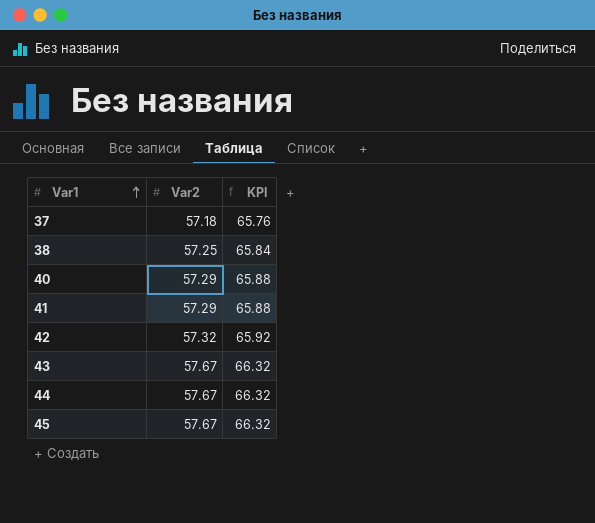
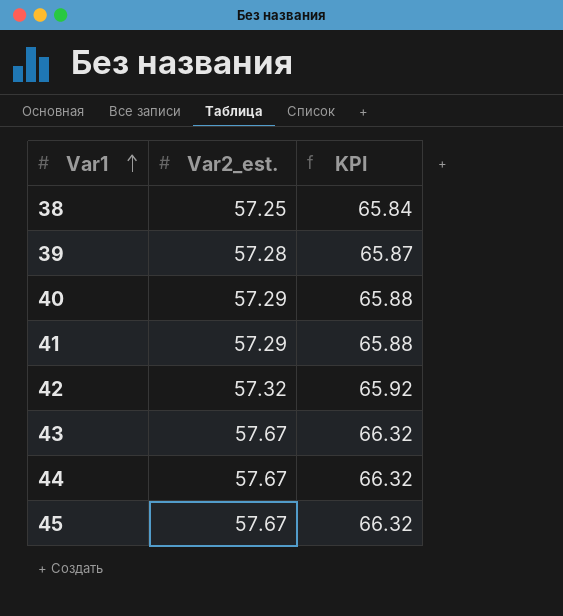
column name: Var2 -> Var2_est.
row 37: 57.18 | 65.76 -> none
row 39: none -> 57.28 | 65.87

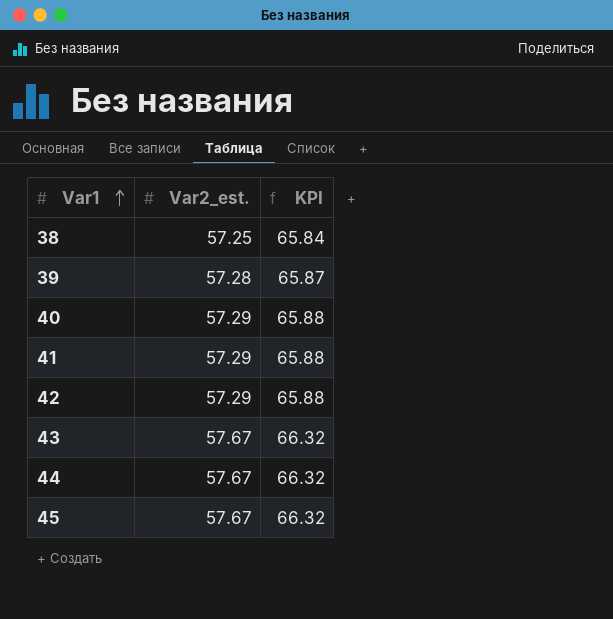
42 | Var2_est.: 57.32 -> 57.29
42 | KPI: 65.92 -> 65.88

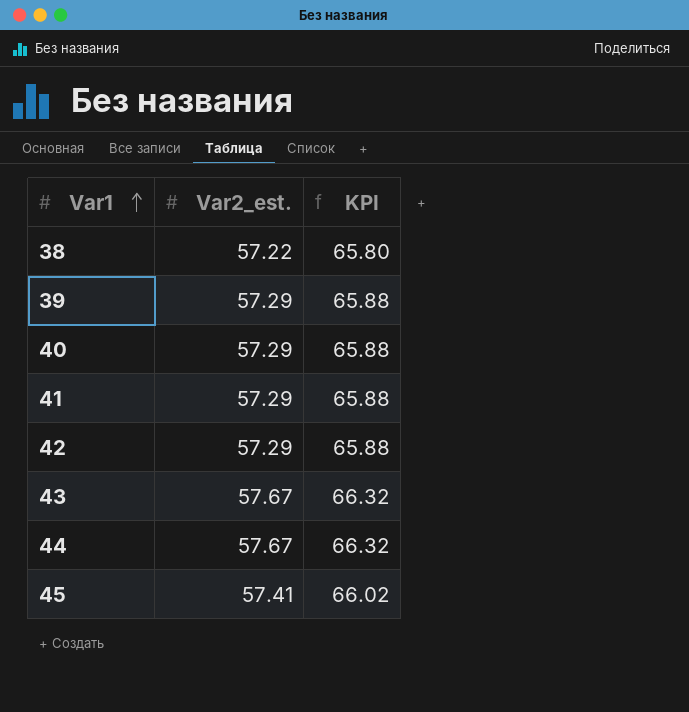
38 | Var2_est.: 57.25 -> 57.22
38 | KPI: 65.84 -> 65.80
39 | Var2_est.: 57.28 -> 57.29
39 | KPI: 65.87 -> 65.88
45 | Var2_est.: 57.67 -> 57.41
45 | KPI: 66.32 -> 66.02

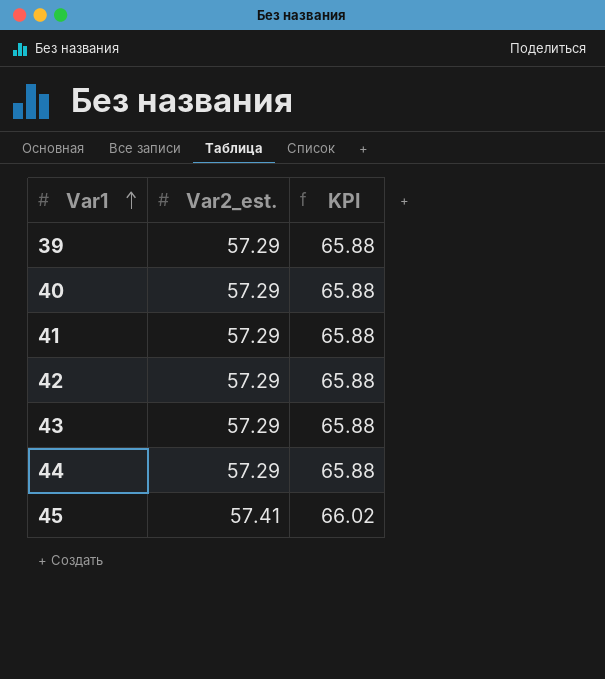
row 38: 57.22 | 65.80 -> none
43 | Var2_est.: 57.67 -> 57.29
43 | KPI: 66.32 -> 65.88
44 | Var2_est.: 57.67 -> 57.29
44 | KPI: 66.32 -> 65.88

